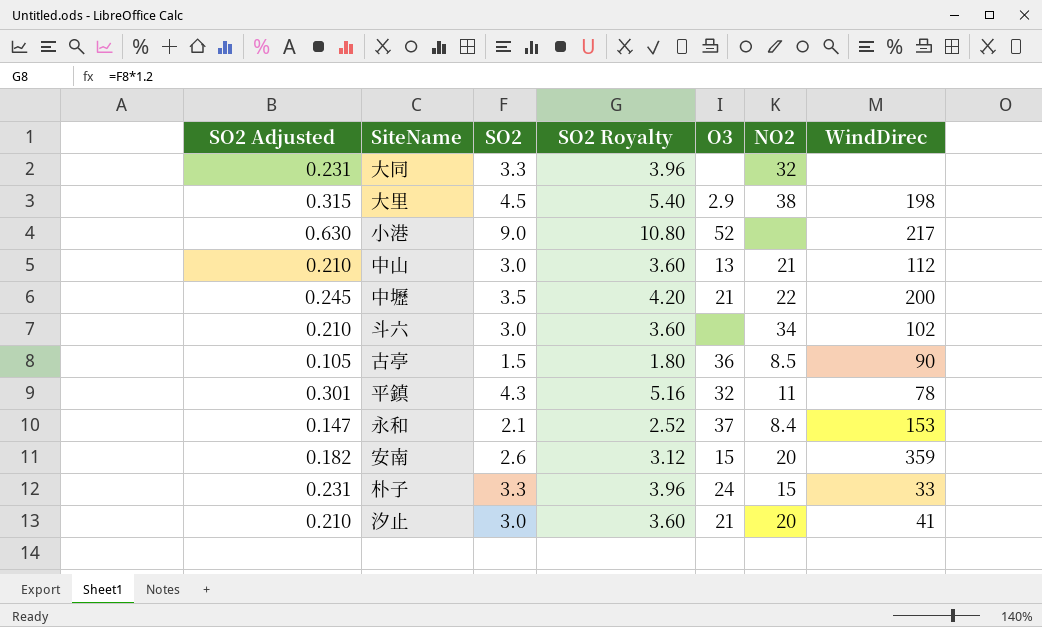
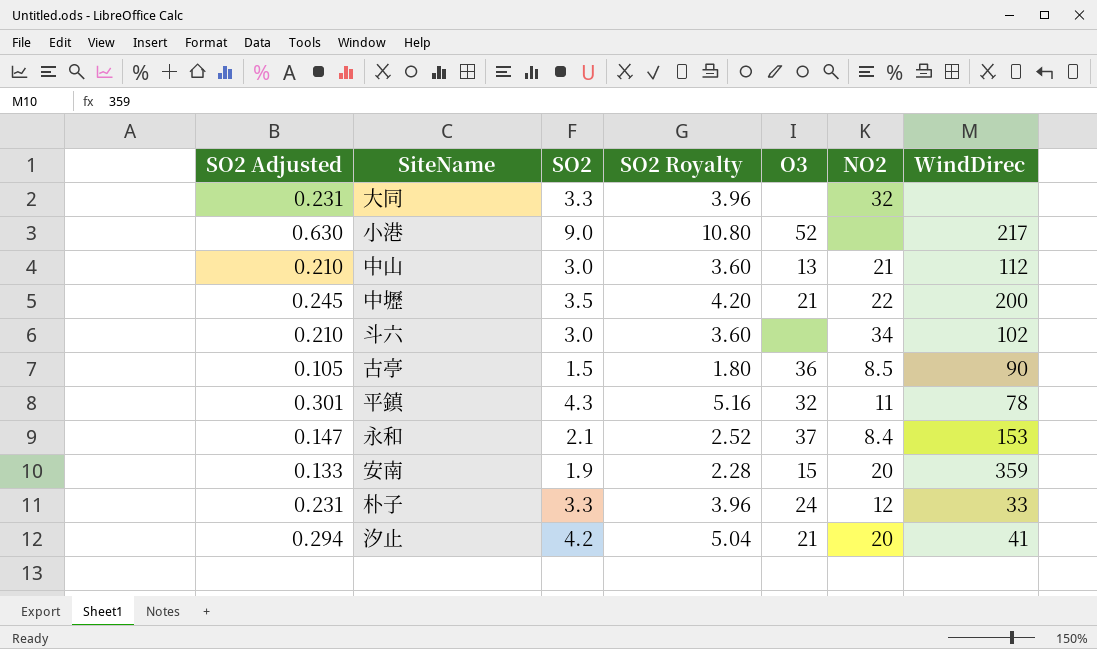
row 大里: 0.315 | 4.5 | 5.40 | 2.9 | 38 | 198 -> none
安南 | SO2 Adjusted: 0.182 -> 0.133
安南 | SO2: 2.6 -> 1.9
安南 | SO2 Royalty: 3.12 -> 2.28
朴子 | NO2: 15 -> 12
汐止 | SO2 Adjusted: 0.210 -> 0.294
汐止 | SO2: 3.0 -> 4.2
汐止 | SO2 Royalty: 3.60 -> 5.04

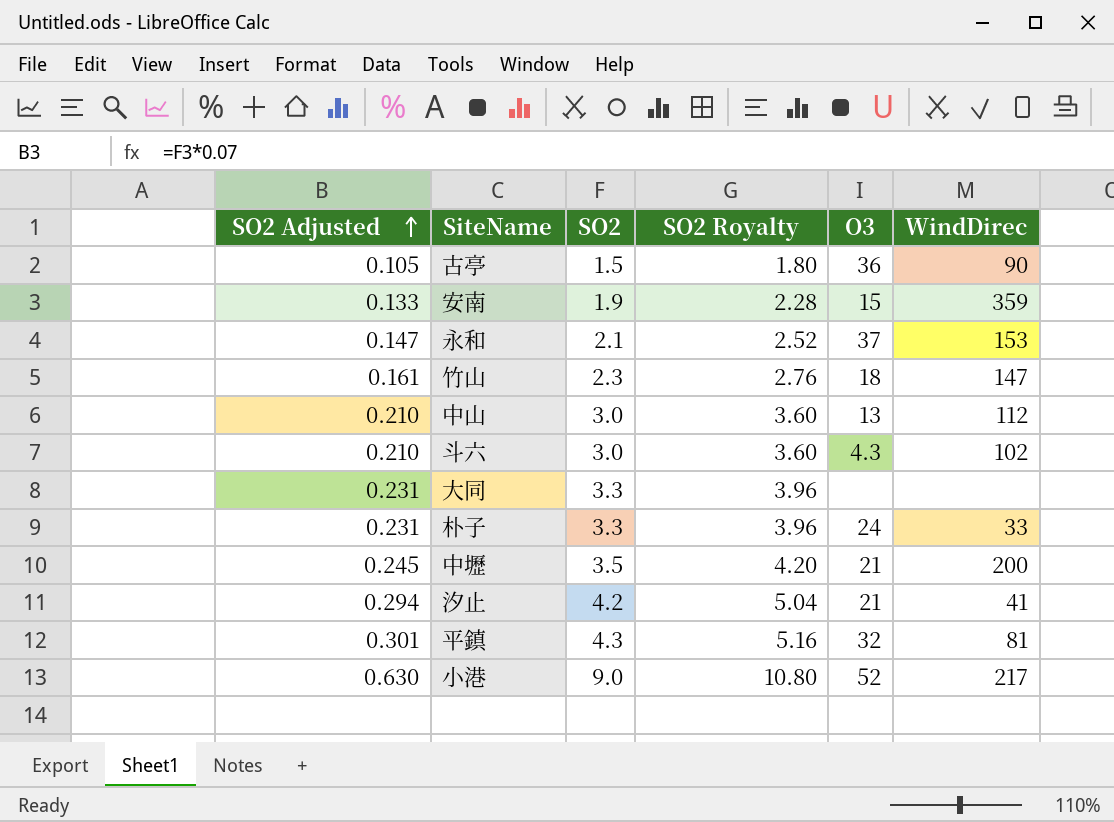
row order: none -> SO2 Adjusted ascending
column NO2 | position: 6 -> none
row 竹山: none -> 0.161 | 2.3 | 2.76 | 18 | 147
斗六 | O3: none -> 4.3
平鎮 | WindDirec: 78 -> 81

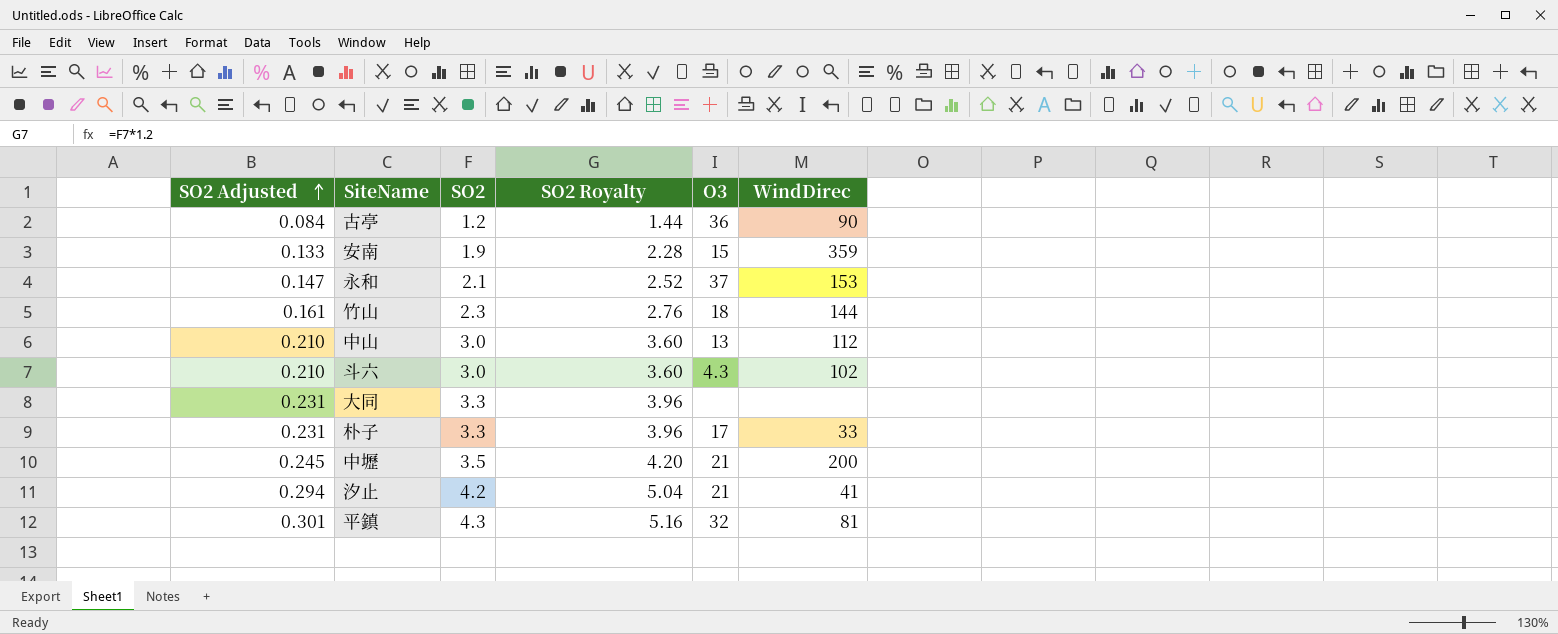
row 小港: 0.630 | 9.0 | 10.80 | 52 | 217 -> none
古亭 | SO2 Adjusted: 0.105 -> 0.084
古亭 | SO2: 1.5 -> 1.2
古亭 | SO2 Royalty: 1.80 -> 1.44
竹山 | WindDirec: 147 -> 144
朴子 | O3: 24 -> 17

